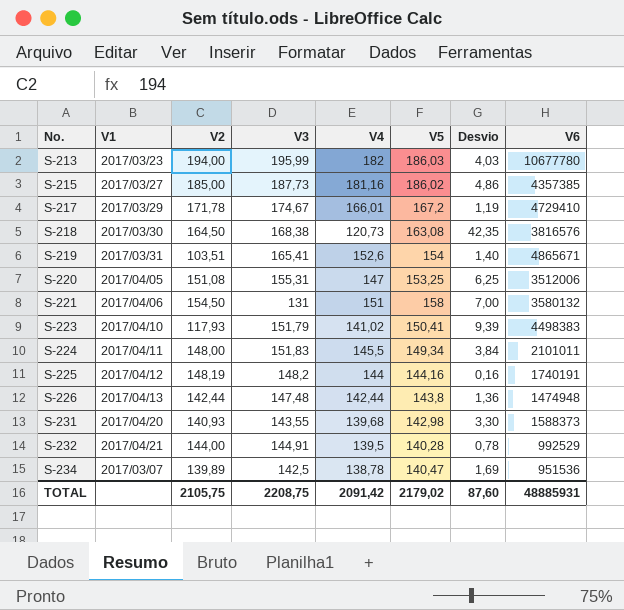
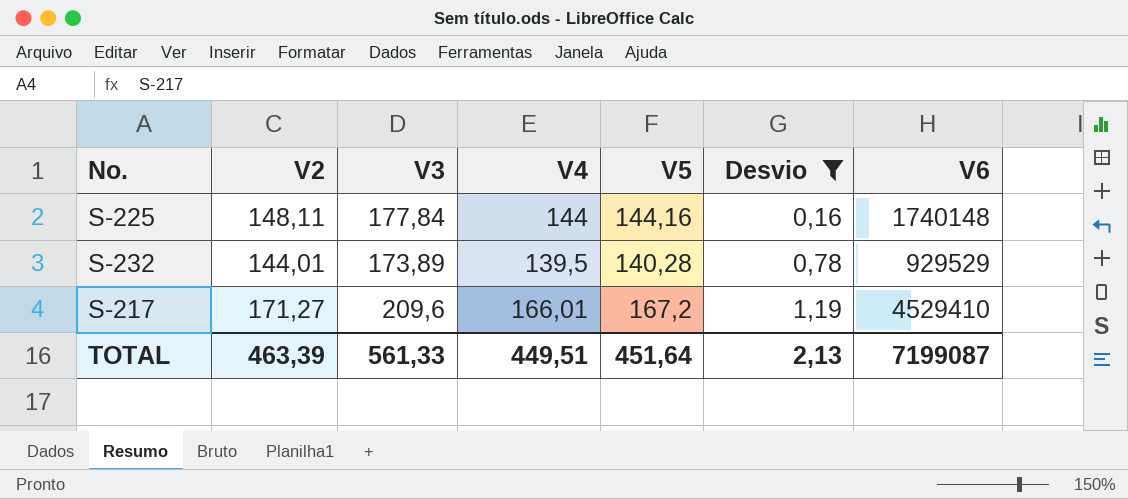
filter: none -> Desvio <= 1,19
row order: No. ascending -> Desvio ascending
column V1 | position: 2 -> none
S-225 | V2: 148,19 -> 148,11
S-225 | V3: 148,2 -> 177,84
S-225 | V6: 1740191 -> 1740148
S-232 | V2: 144,00 -> 144,01
S-232 | V3: 144,91 -> 173,89
S-232 | V6: 992529 -> 929529
S-217 | V2: 171,78 -> 171,27
S-217 | V3: 174,67 -> 209,6
S-217 | V6: 4729410 -> 4529410
TOTAL | V2: 2105,75 -> 463,39
TOTAL | V3: 2208,75 -> 561,33
TOTAL | V4: 2091,42 -> 449,51
TOTAL | V5: 2179,02 -> 451,64
TOTAL | Desvio: 87,60 -> 2,13
TOTAL | V6: 48885931 -> 7199087

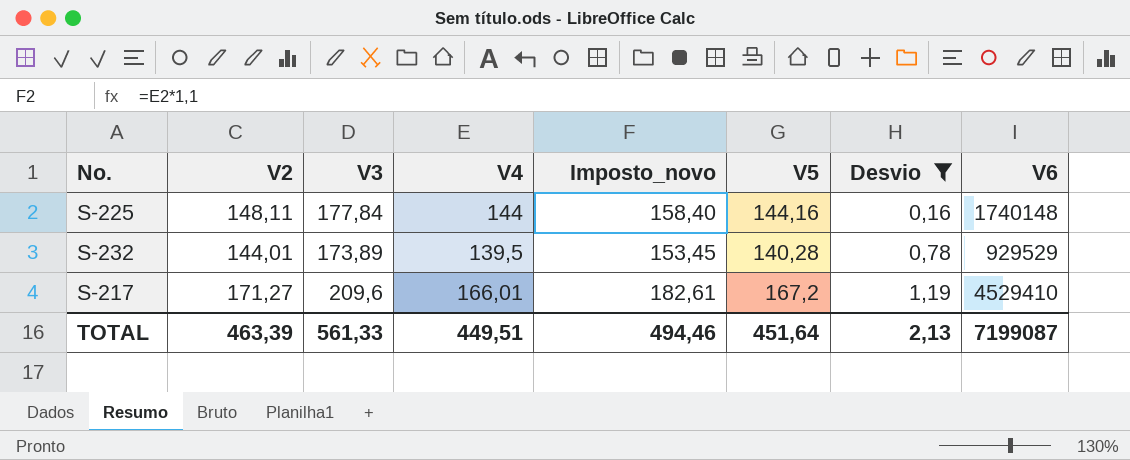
column Imposto_novo | formula: none -> [V4] * 1,1

